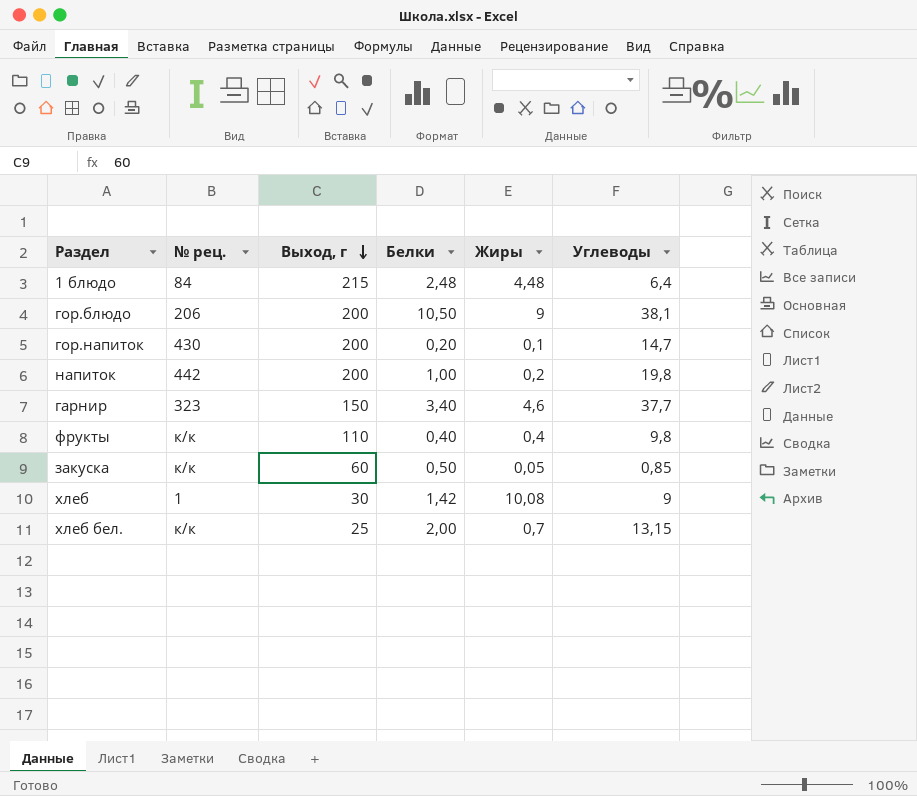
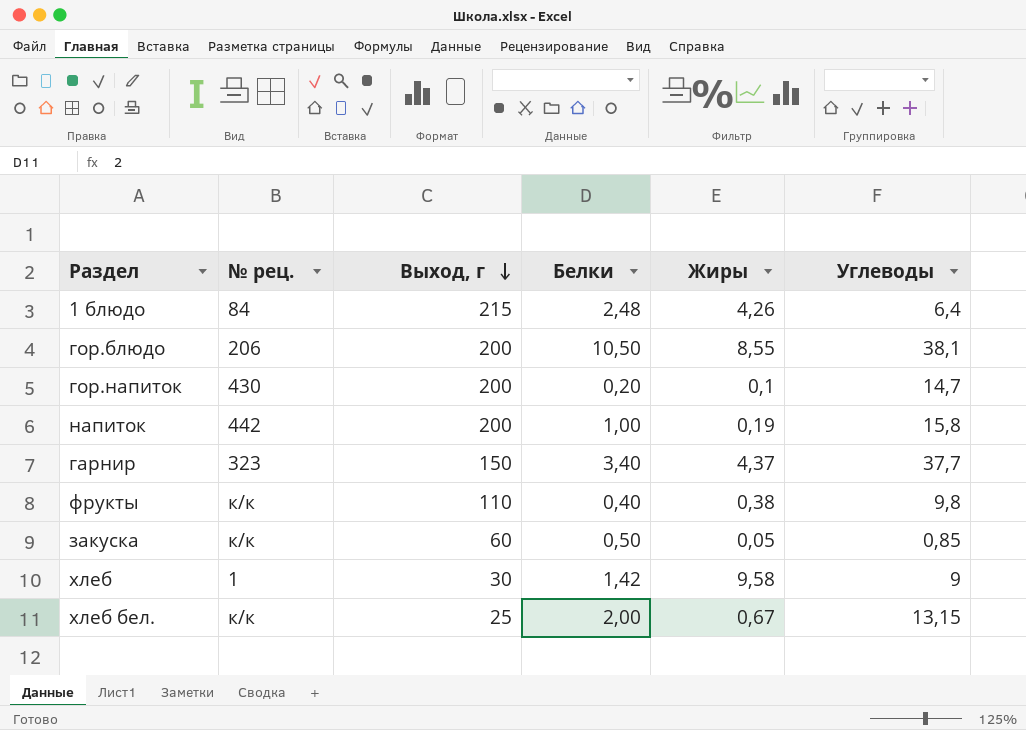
1 блюдо | Жиры: 4,48 -> 4,26
гор.блюдо | Жиры: 9 -> 8,55
напиток | Жиры: 0,2 -> 0,19
напиток | Углеводы: 19,8 -> 15,8
гарнир | Жиры: 4,6 -> 4,37
фрукты | Жиры: 0,4 -> 0,38
хлеб | Жиры: 10,08 -> 9,58
хлеб бел. | Жиры: 0,7 -> 0,67

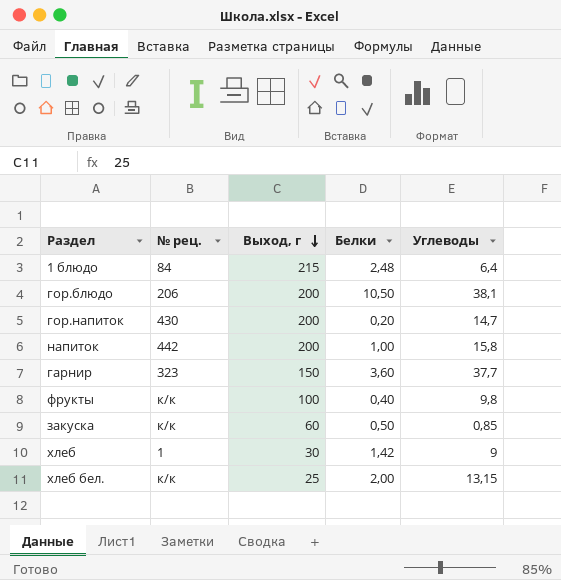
column Жиры | position: 5 -> none
гарнир | Белки: 3,40 -> 3,60
фрукты | Выход, г: 110 -> 100

